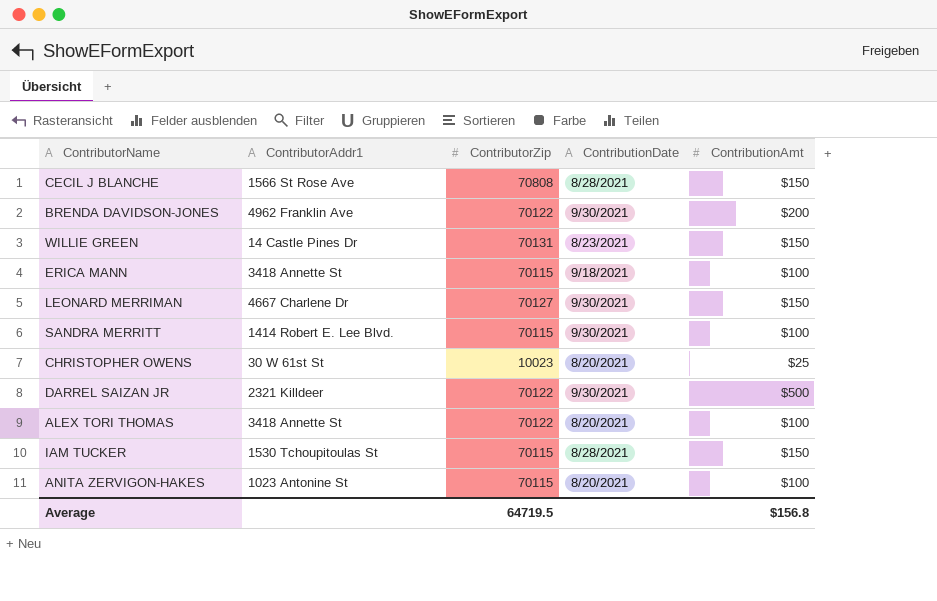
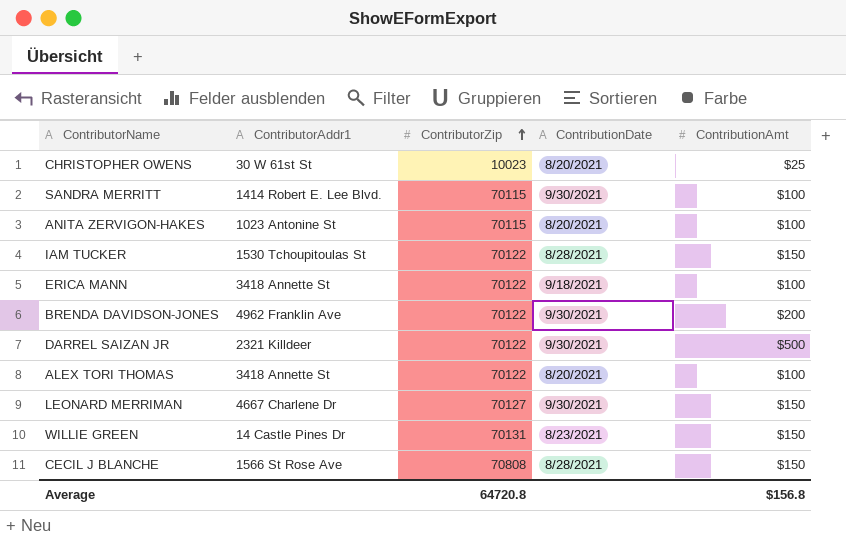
row order: none -> ContributorZip ascending
IAM TUCKER | ContributorZip: 70115 -> 70122
ERICA MANN | ContributorZip: 70115 -> 70122
Average | ContributorZip: 64719.5 -> 64720.8

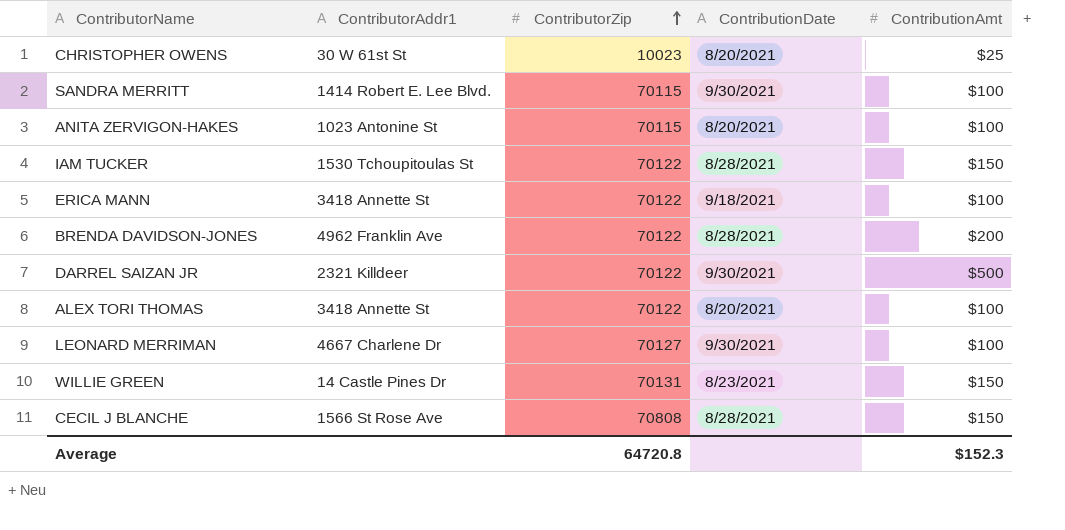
BRENDA DAVIDSON-JONES | ContributionDate: 9/30/2021 -> 8/28/2021
LEONARD MERRIMAN | ContributionAmt: $150 -> $100
Average | ContributionAmt: $156.8 -> $152.3

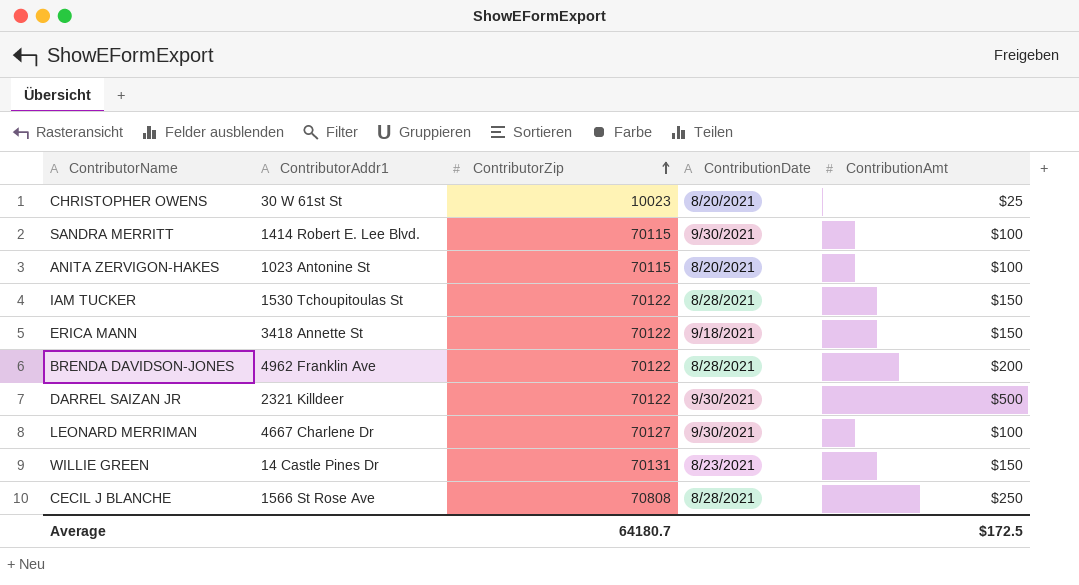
row ALEX TORI THOMAS: 3418 Annette St | 70122 | 8/20/2021 | $100 -> none
ERICA MANN | ContributionAmt: $100 -> $150
CECIL J BLANCHE | ContributionAmt: $150 -> $250
Average | ContributorZip: 64720.8 -> 64180.7
Average | ContributionAmt: $152.3 -> $172.5

